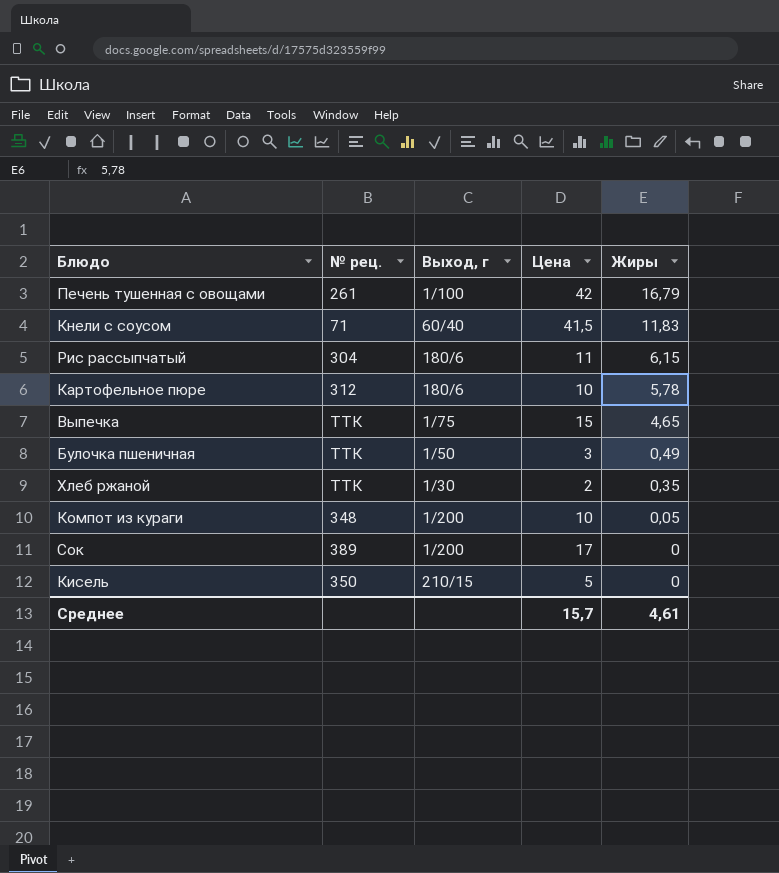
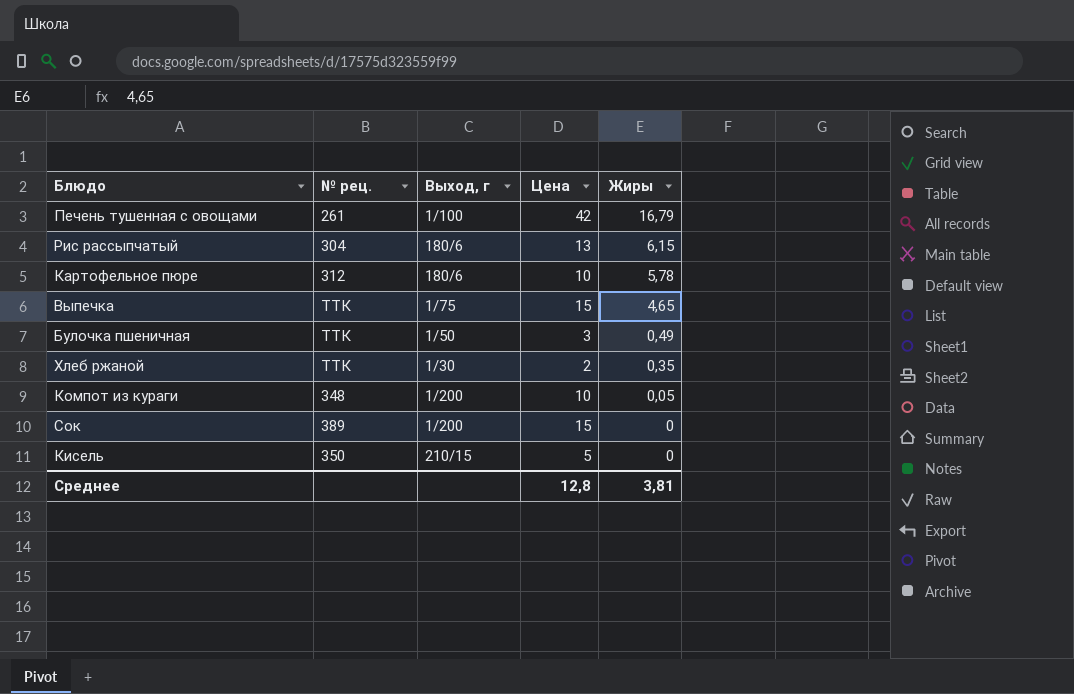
row Кнели с соусом: 71 | 60/40 | 41,5 | 11,83 -> none
Рис рассыпчатый | Цена: 11 -> 13
Сок | Цена: 17 -> 15
Среднее | Цена: 15,7 -> 12,8
Среднее | Жиры: 4,61 -> 3,81

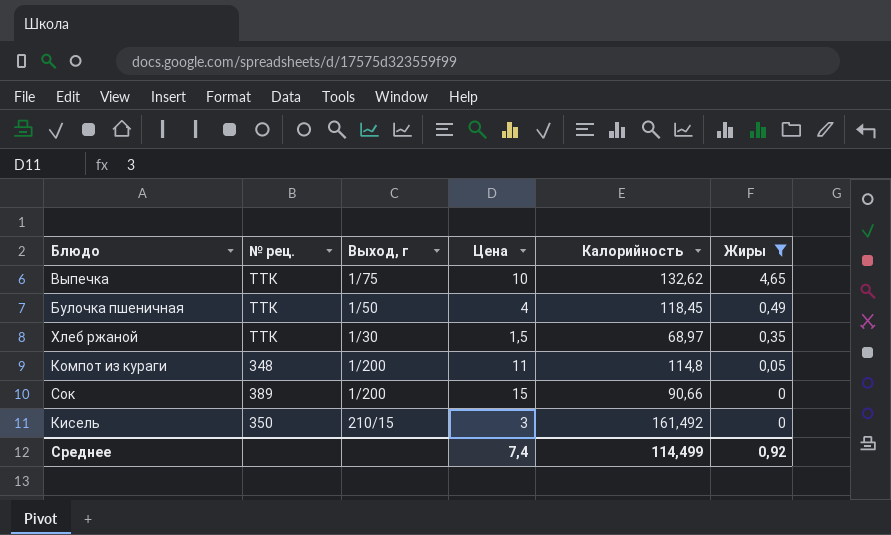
filter: none -> Жиры <= 4,65
column Калорийность | position: none -> 5
Выпечка | Цена: 15 -> 10
Булочка пшеничная | Цена: 3 -> 4
Хлеб ржаной | Цена: 2 -> 1,5
Компот из кураги | Цена: 10 -> 11
Кисель | Цена: 5 -> 3
Среднее | Цена: 12,8 -> 7,4
Среднее | Жиры: 3,81 -> 0,92

